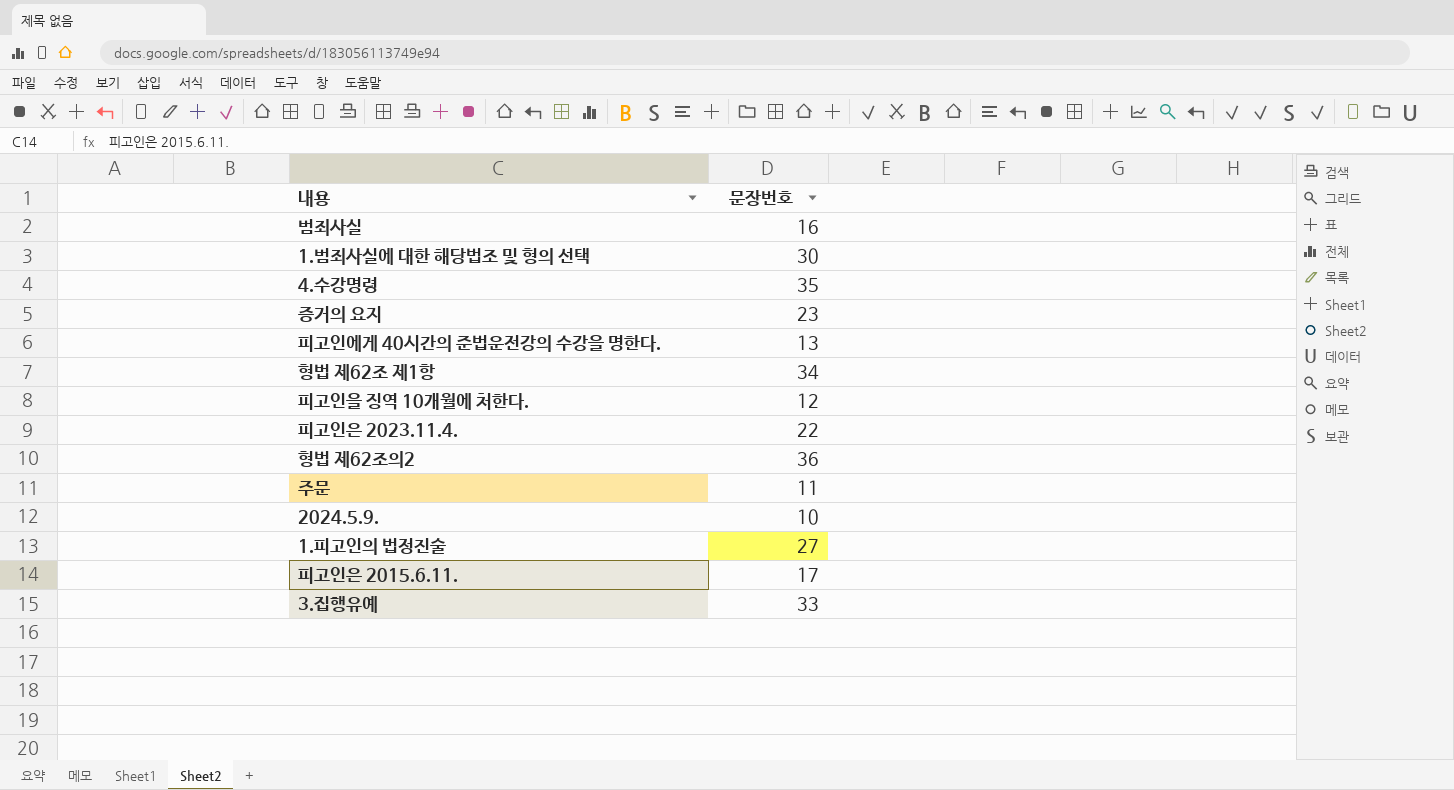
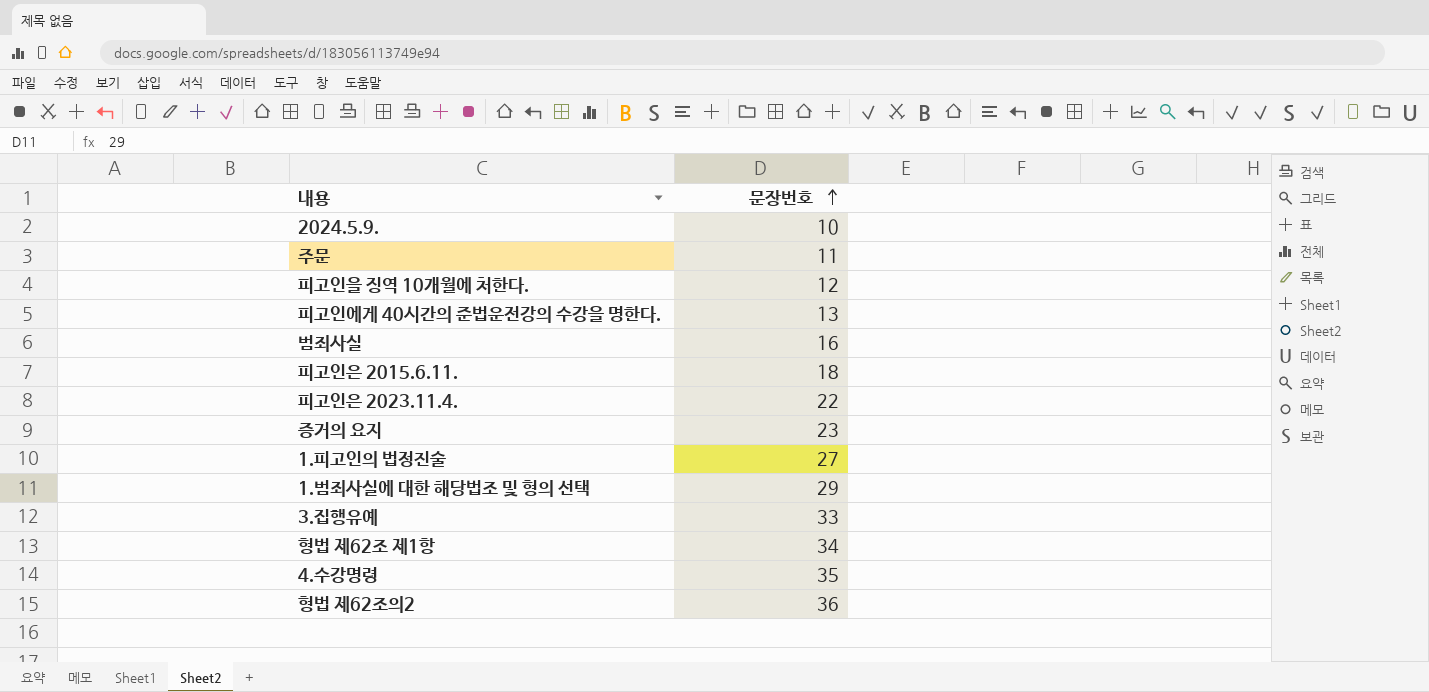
row order: none -> 문장번호 ascending
피고인은 2015.6.11. | 문장번호: 17 -> 18
1.범죄사실에 대한 해당법조 및 형의 선택 | 문장번호: 30 -> 29

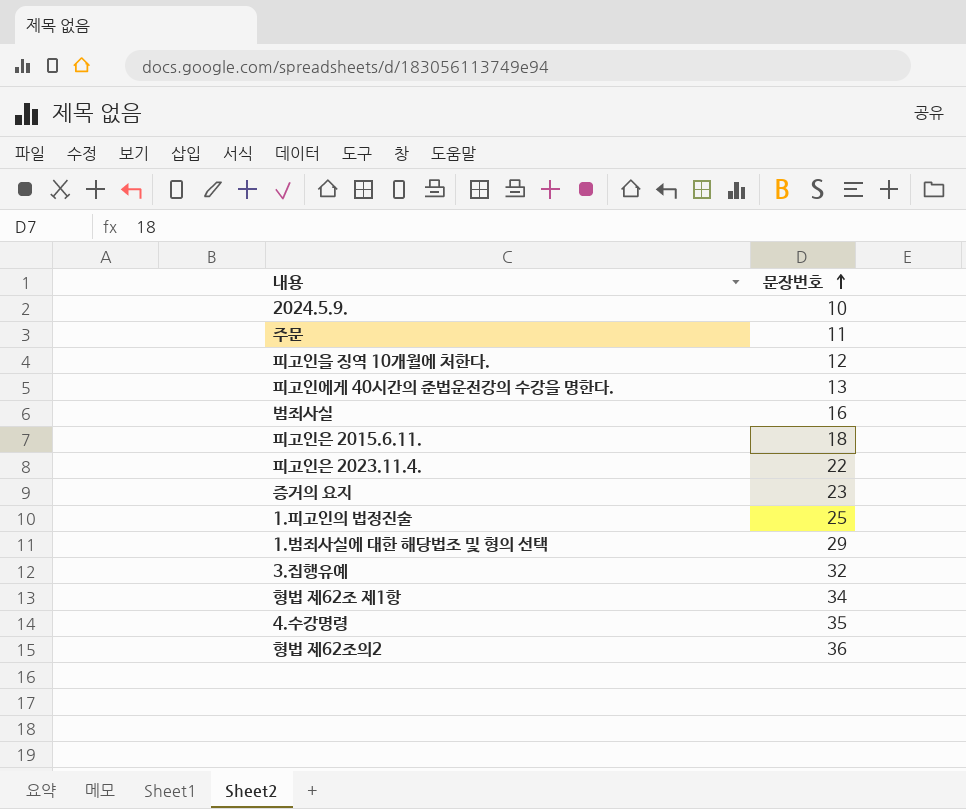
1.피고인의 법정진술 | 문장번호: 27 -> 25
3.집행유예 | 문장번호: 33 -> 32

